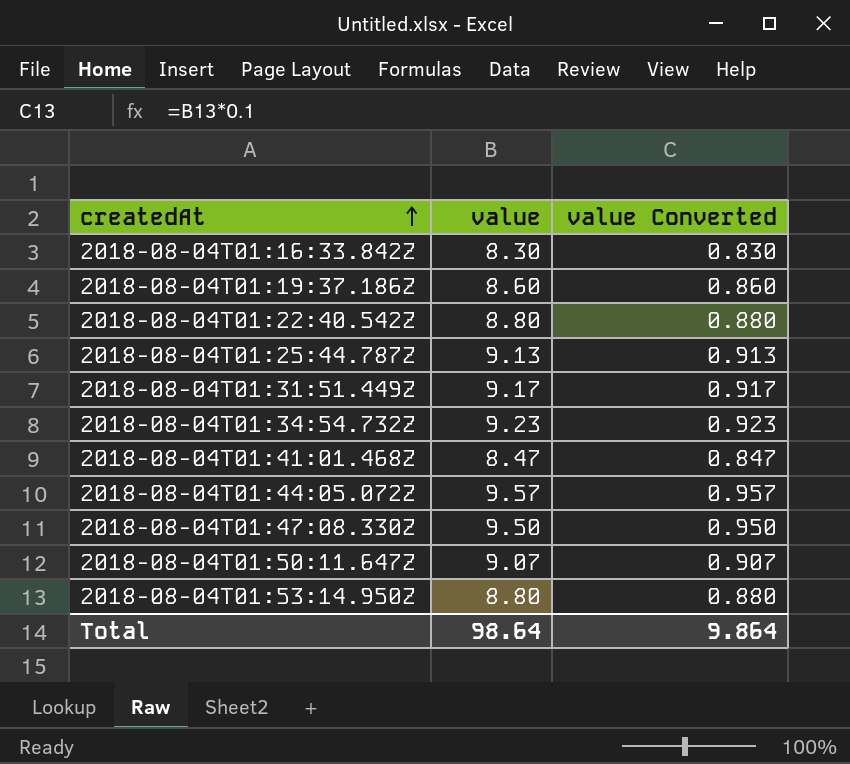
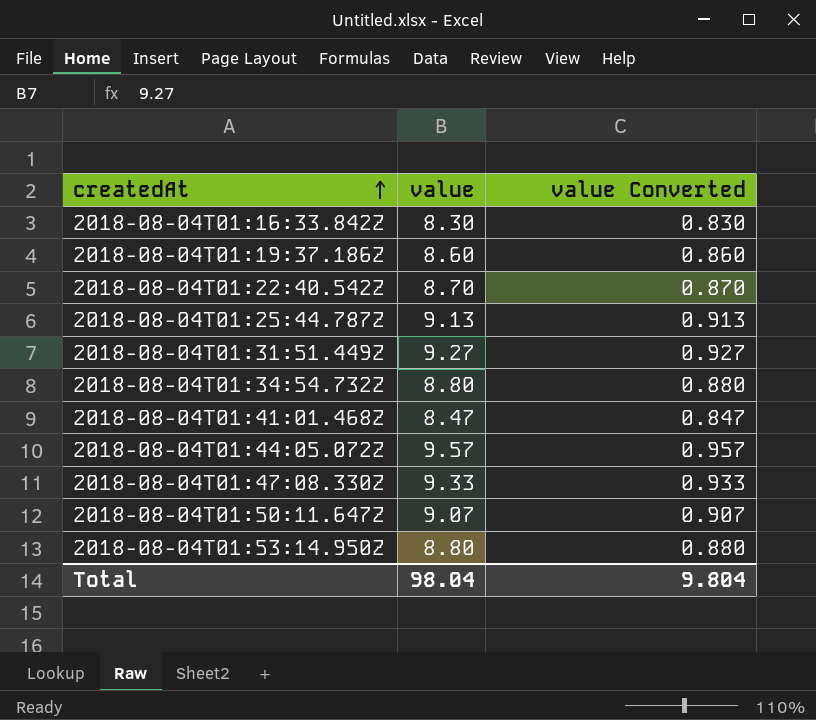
2018-08-04T01:22:40.542Z | value: 8.80 -> 8.70
2018-08-04T01:22:40.542Z | value Converted: 0.880 -> 0.870
2018-08-04T01:31:51.449Z | value: 9.17 -> 9.27
2018-08-04T01:31:51.449Z | value Converted: 0.917 -> 0.927
2018-08-04T01:34:54.732Z | value: 9.23 -> 8.80
2018-08-04T01:34:54.732Z | value Converted: 0.923 -> 0.880
2018-08-04T01:47:08.330Z | value: 9.50 -> 9.33
2018-08-04T01:47:08.330Z | value Converted: 0.950 -> 0.933
Total | value: 98.64 -> 98.04
Total | value Converted: 9.864 -> 9.804

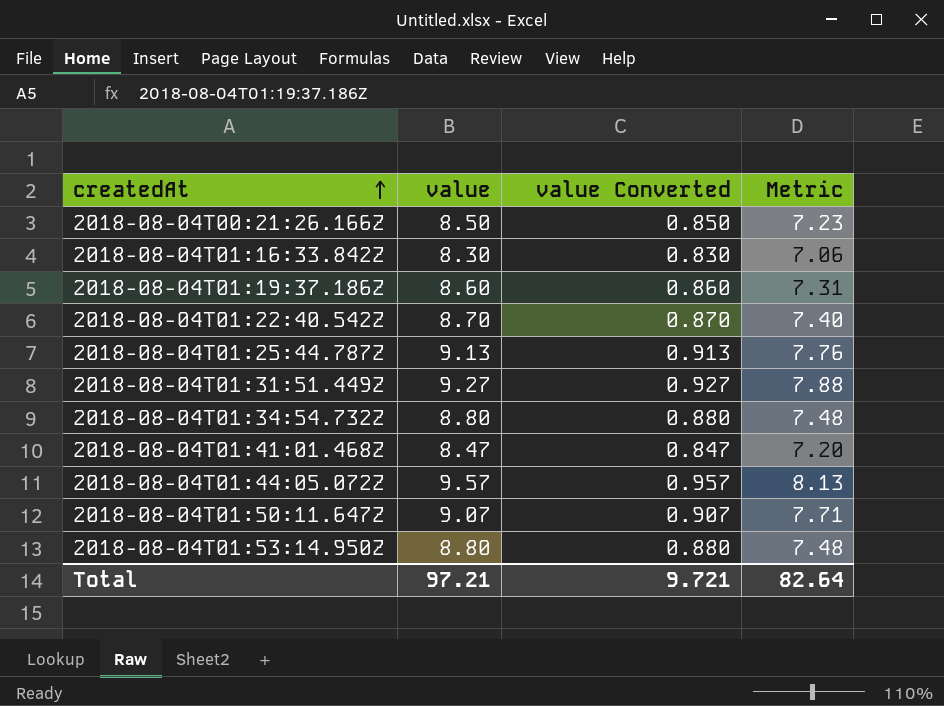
column Metric | formula: none -> [value] * 0.85
row 2018-08-04T01:47:08.330Z: 9.33 | 0.933 -> none
row 2018-08-04T00:21:26.166Z: none -> 8.50 | 0.850 | 7.23
Total | value: 98.04 -> 97.21
Total | value Converted: 9.804 -> 9.721

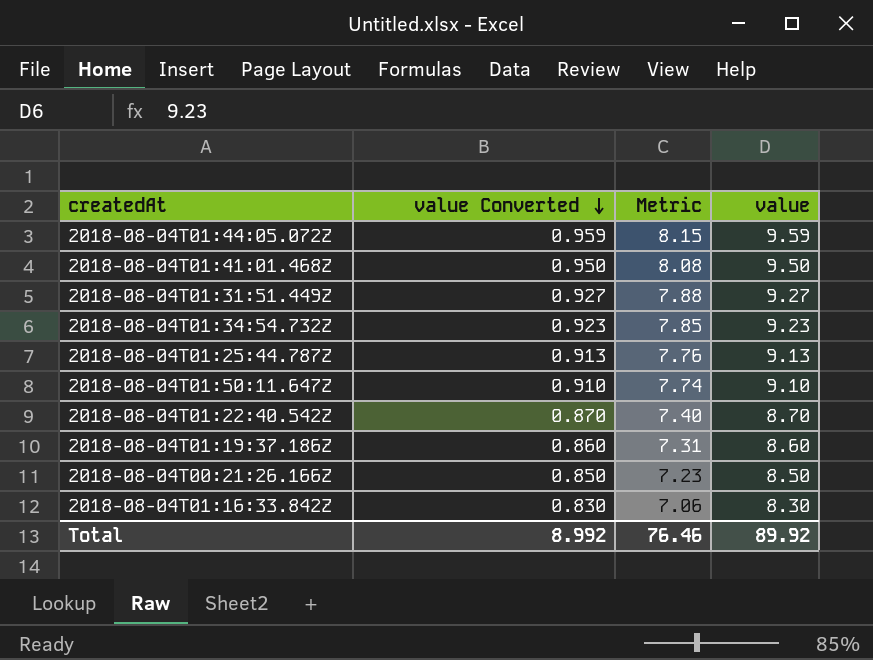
row order: createdAt ascending -> value Converted descending
column value | position: 2 -> 4
row 2018-08-04T01:53:14.950Z: 8.80 | 0.880 | 7.48 -> none
2018-08-04T01:44:05.072Z | value Converted: 0.957 -> 0.959
2018-08-04T01:44:05.072Z | Metric: 8.13 -> 8.15
2018-08-04T01:44:05.072Z | value: 9.57 -> 9.59
2018-08-04T01:41:01.468Z | value Converted: 0.847 -> 0.950
2018-08-04T01:41:01.468Z | Metric: 7.20 -> 8.08
2018-08-04T01:41:01.468Z | value: 8.47 -> 9.50
2018-08-04T01:34:54.732Z | value Converted: 0.880 -> 0.923
2018-08-04T01:34:54.732Z | Metric: 7.48 -> 7.85
2018-08-04T01:34:54.732Z | value: 8.80 -> 9.23
2018-08-04T01:50:11.647Z | value Converted: 0.907 -> 0.910
2018-08-04T01:50:11.647Z | Metric: 7.71 -> 7.74
2018-08-04T01:50:11.647Z | value: 9.07 -> 9.10
Total | value Converted: 9.721 -> 8.992
Total | Metric: 82.64 -> 76.46
Total | value: 97.21 -> 89.92

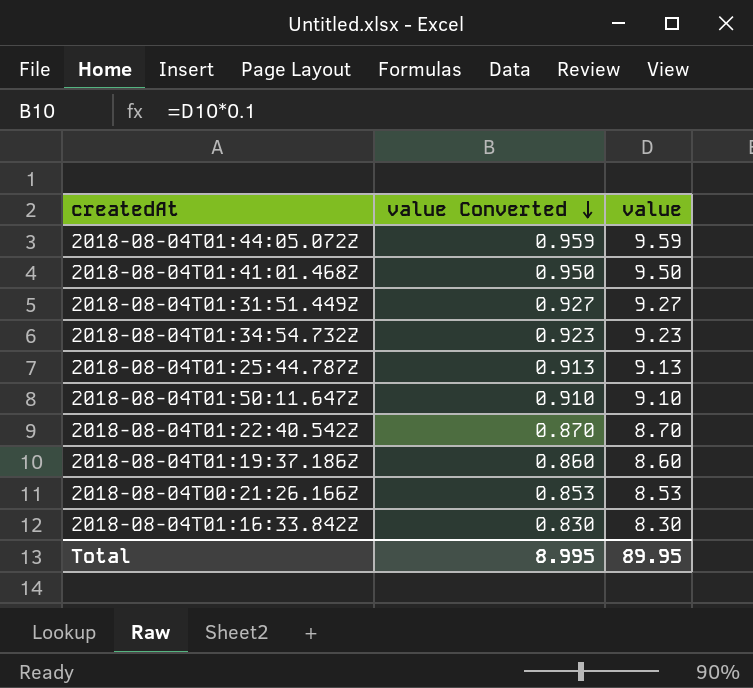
column Metric | formula: [value] * 0.85 -> none
2018-08-04T00:21:26.166Z | value Converted: 0.850 -> 0.853
2018-08-04T00:21:26.166Z | value: 8.50 -> 8.53
Total | value Converted: 8.992 -> 8.995
Total | value: 89.92 -> 89.95

